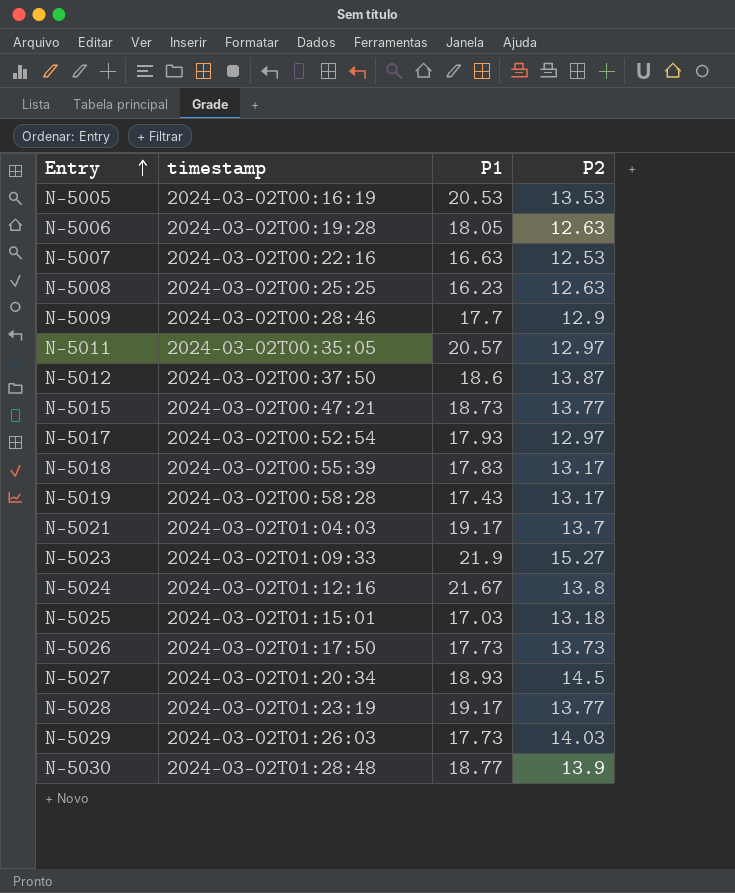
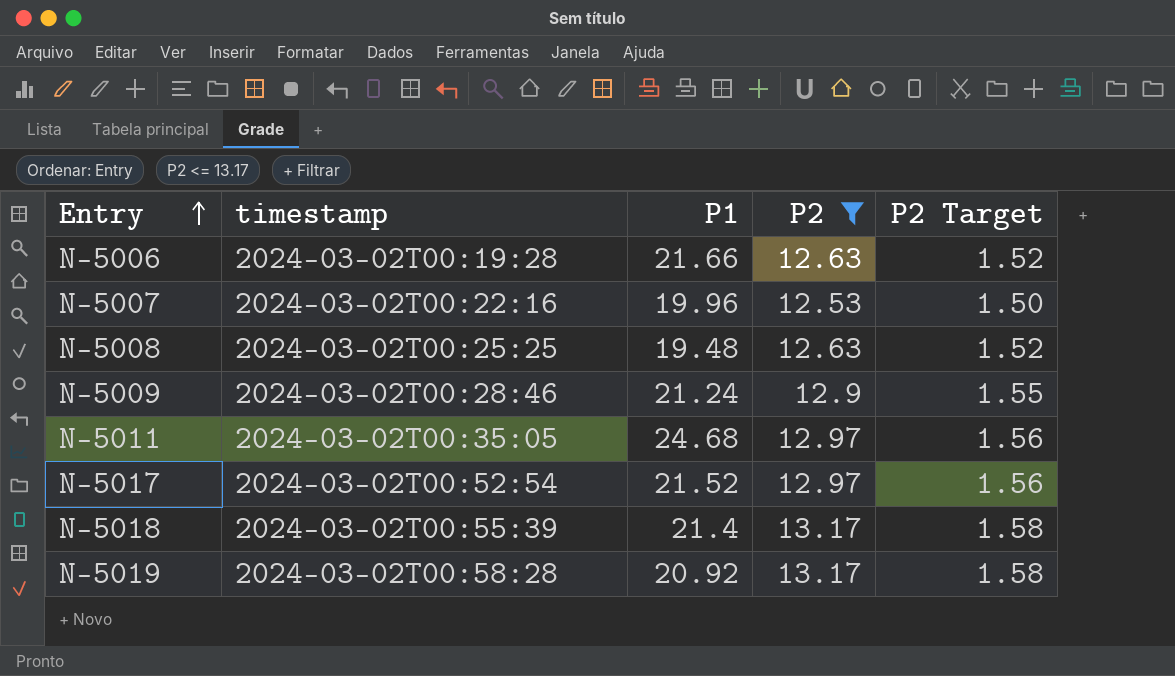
filter: none -> P2 <= 13.17
column P2 Target | formula: none -> [P2] * 0.12
N-5006 | P1: 18.05 -> 21.66
N-5007 | P1: 16.63 -> 19.96
N-5008 | P1: 16.23 -> 19.48
N-5009 | P1: 17.7 -> 21.24
N-5011 | P1: 20.57 -> 24.68
N-5017 | P1: 17.93 -> 21.52
N-5018 | P1: 17.83 -> 21.4
N-5019 | P1: 17.43 -> 20.92

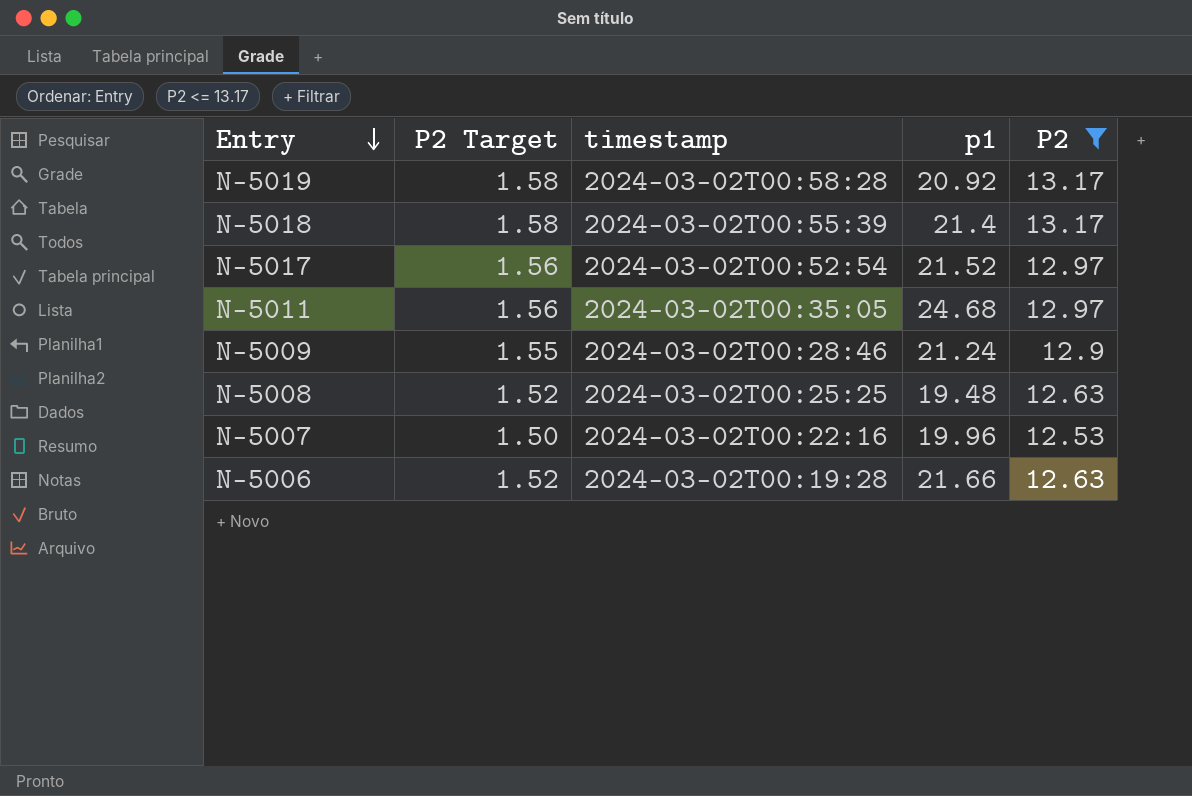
row order: Entry ascending -> Entry descending
column P2 Target | position: 5 -> 2
column name: P1 -> p1

